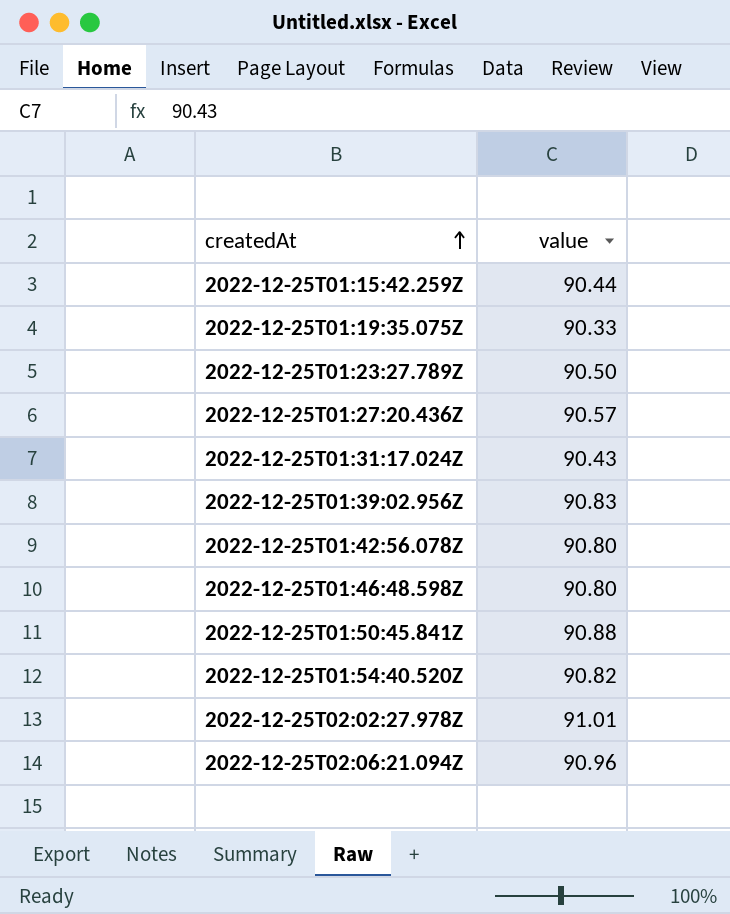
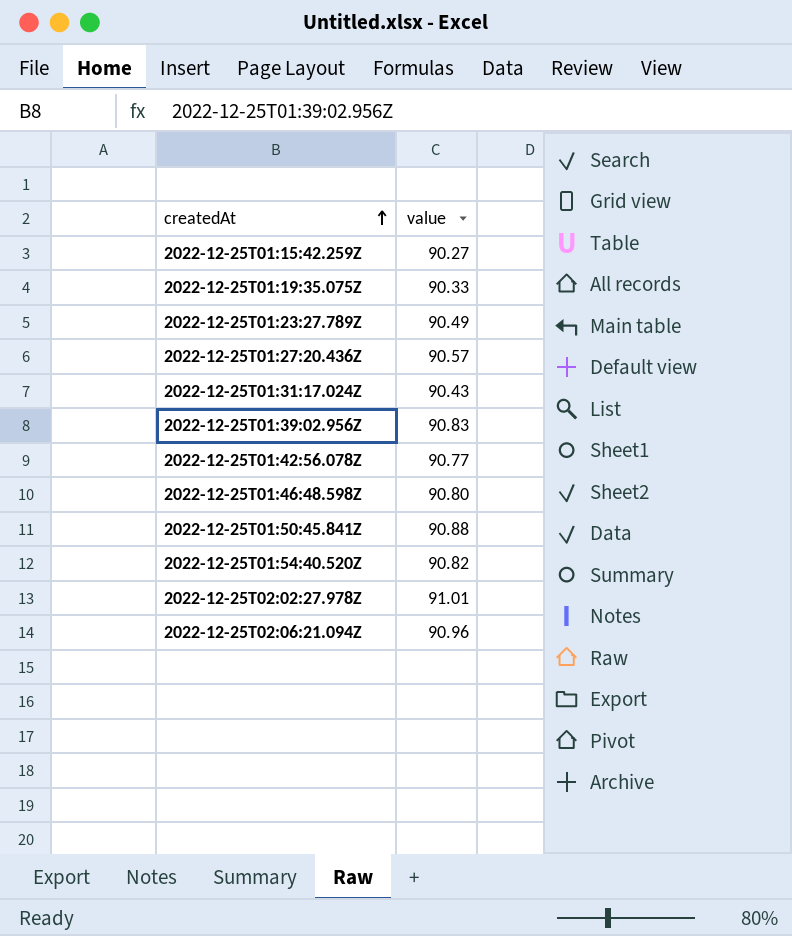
2022-12-25T01:15:42.259Z | value: 90.44 -> 90.27
2022-12-25T01:23:27.789Z | value: 90.50 -> 90.49
2022-12-25T01:42:56.078Z | value: 90.80 -> 90.77

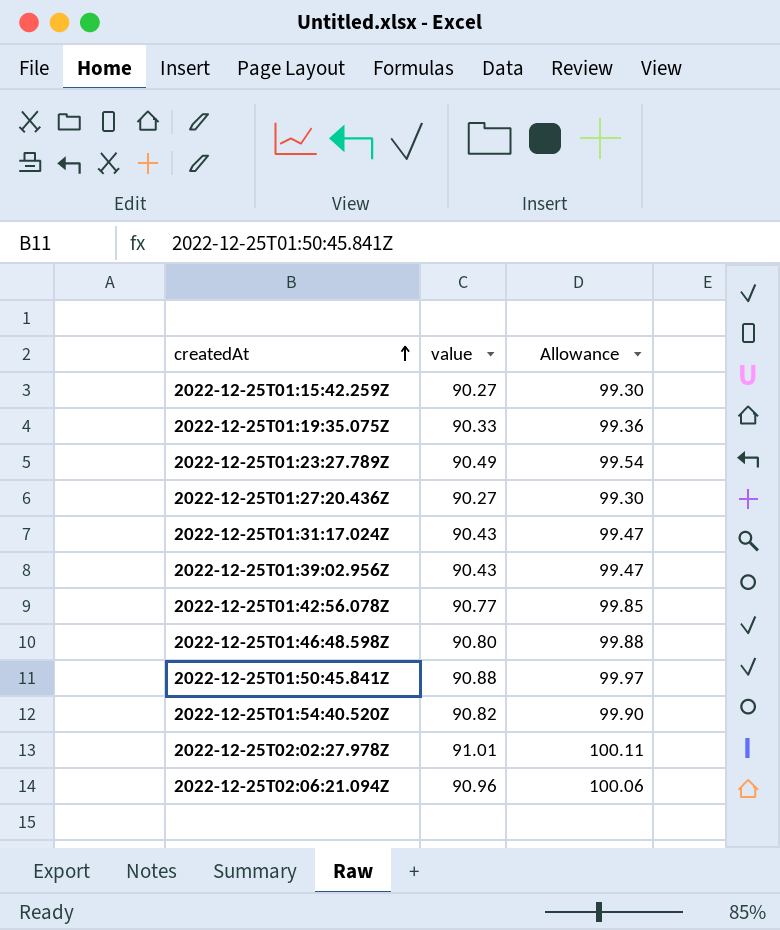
column Allowance | formula: none -> [value] * 1.1
2022-12-25T01:27:20.436Z | value: 90.57 -> 90.27
2022-12-25T01:39:02.956Z | value: 90.83 -> 90.43

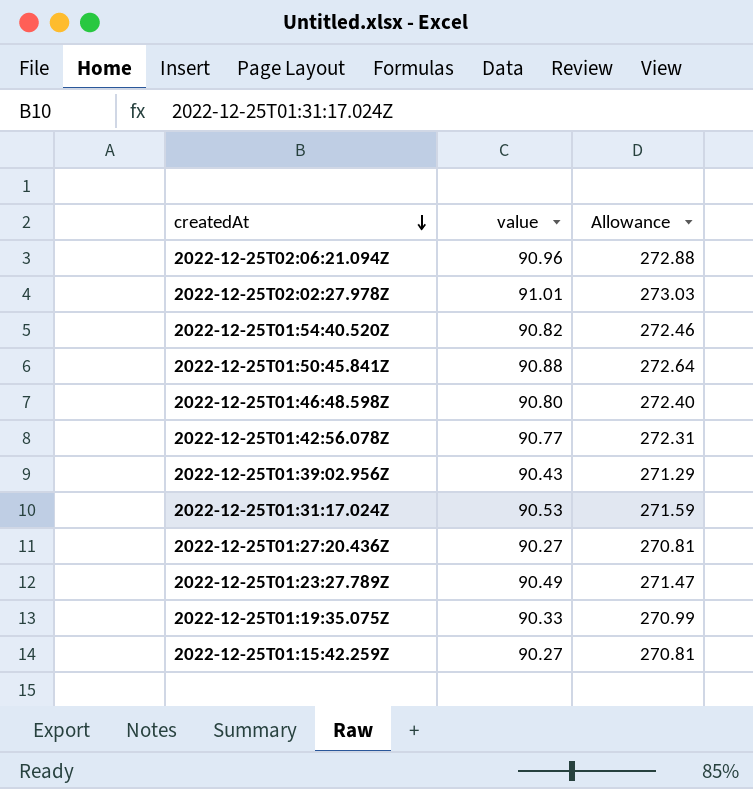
row order: createdAt ascending -> createdAt descending
column Allowance | formula: [value] * 1.1 -> [value] * 3
2022-12-25T01:31:17.024Z | value: 90.43 -> 90.53

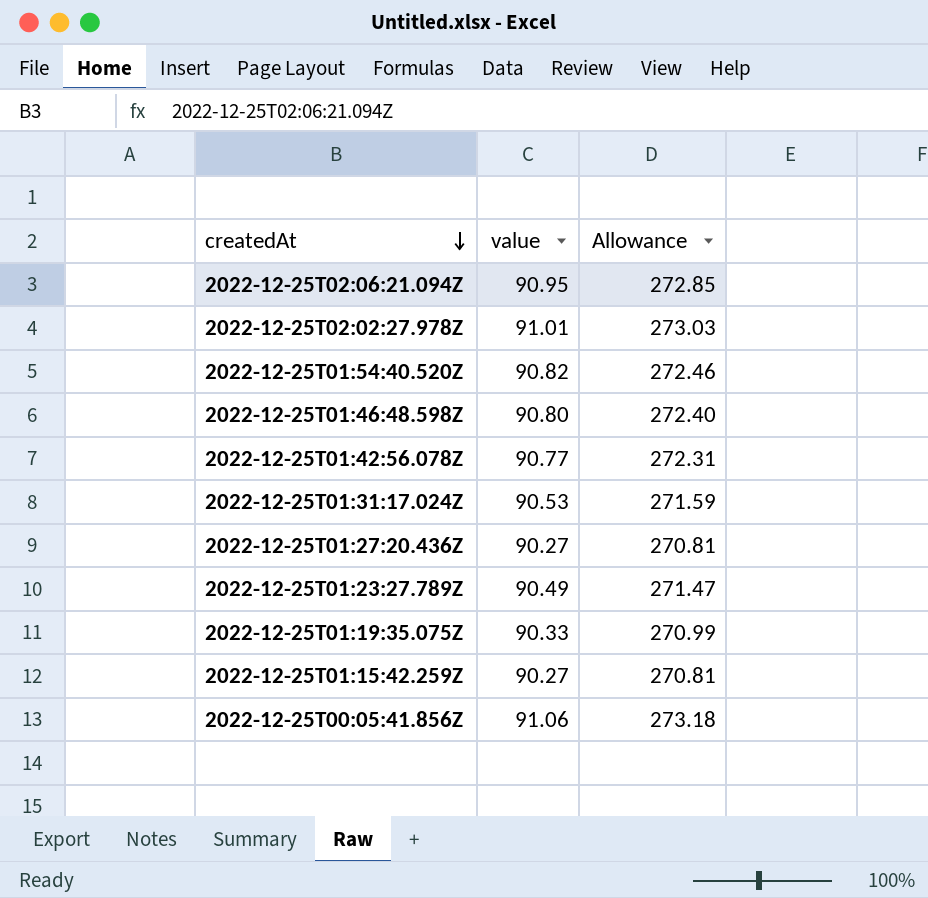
row 2022-12-25T01:50:45.841Z: 90.88 | 272.64 -> none
row 2022-12-25T01:39:02.956Z: 90.43 | 271.29 -> none
2022-12-25T02:06:21.094Z | value: 90.96 -> 90.95
2022-12-25T02:06:21.094Z | Allowance: 272.88 -> 272.85
row 2022-12-25T00:05:41.856Z: none -> 91.06 | 273.18

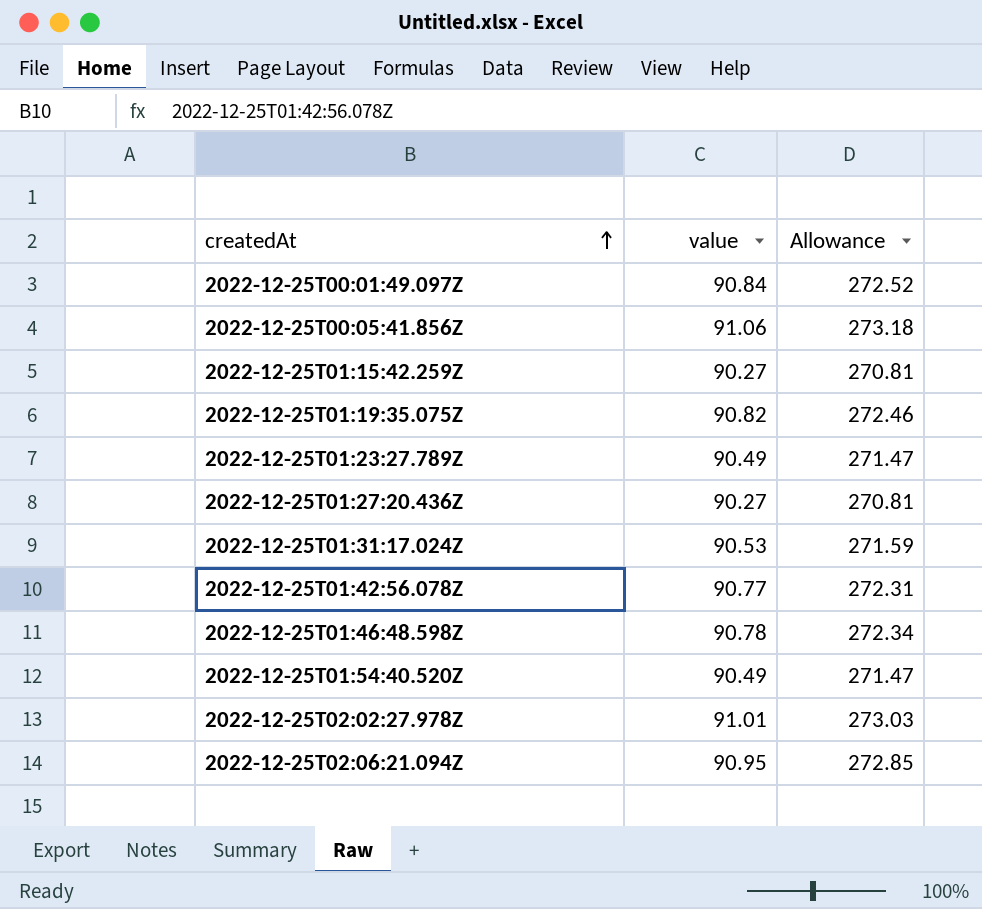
row order: createdAt descending -> createdAt ascending
row 2022-12-25T00:01:49.097Z: none -> 90.84 | 272.52
2022-12-25T01:19:35.075Z | value: 90.33 -> 90.82
2022-12-25T01:19:35.075Z | Allowance: 270.99 -> 272.46
2022-12-25T01:46:48.598Z | value: 90.80 -> 90.78
2022-12-25T01:46:48.598Z | Allowance: 272.40 -> 272.34
2022-12-25T01:54:40.520Z | value: 90.82 -> 90.49
2022-12-25T01:54:40.520Z | Allowance: 272.46 -> 271.47

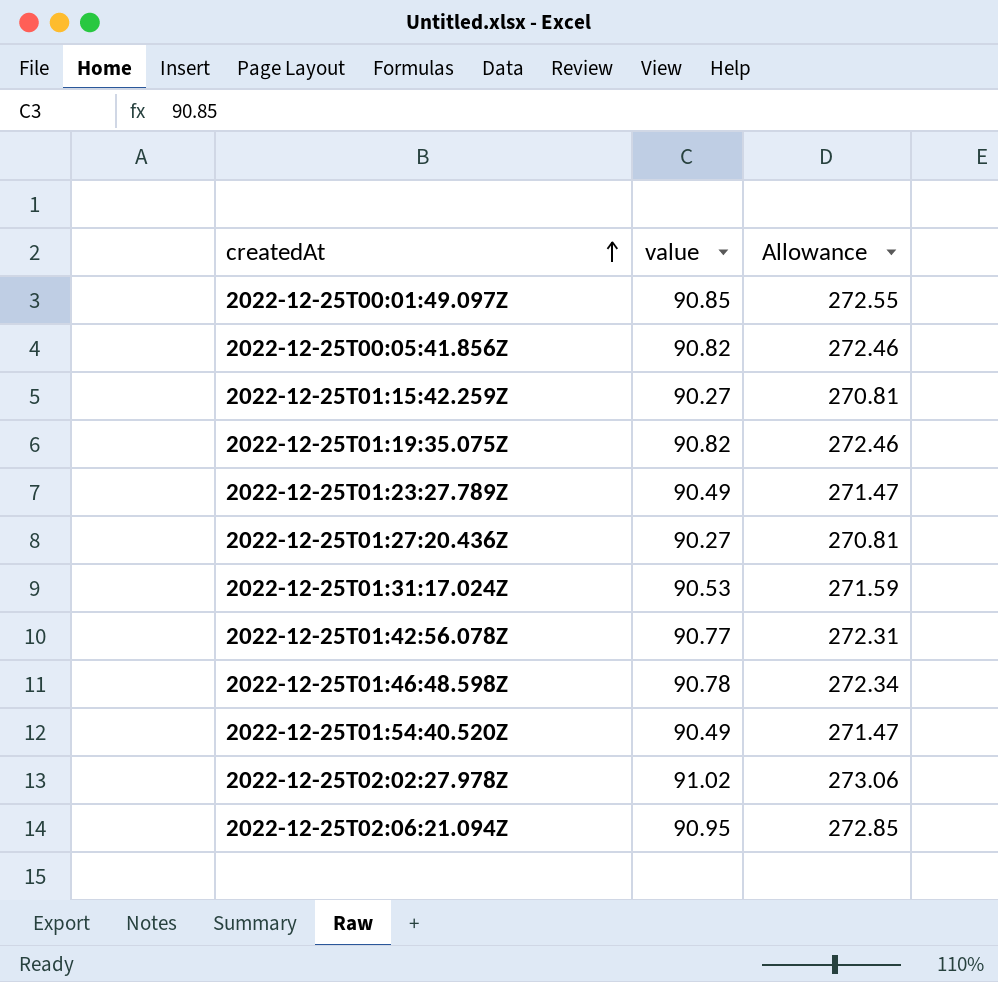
2022-12-25T00:01:49.097Z | value: 90.84 -> 90.85
2022-12-25T00:01:49.097Z | Allowance: 272.52 -> 272.55
2022-12-25T00:05:41.856Z | value: 91.06 -> 90.82
2022-12-25T00:05:41.856Z | Allowance: 273.18 -> 272.46
2022-12-25T02:02:27.978Z | value: 91.01 -> 91.02
2022-12-25T02:02:27.978Z | Allowance: 273.03 -> 273.06

